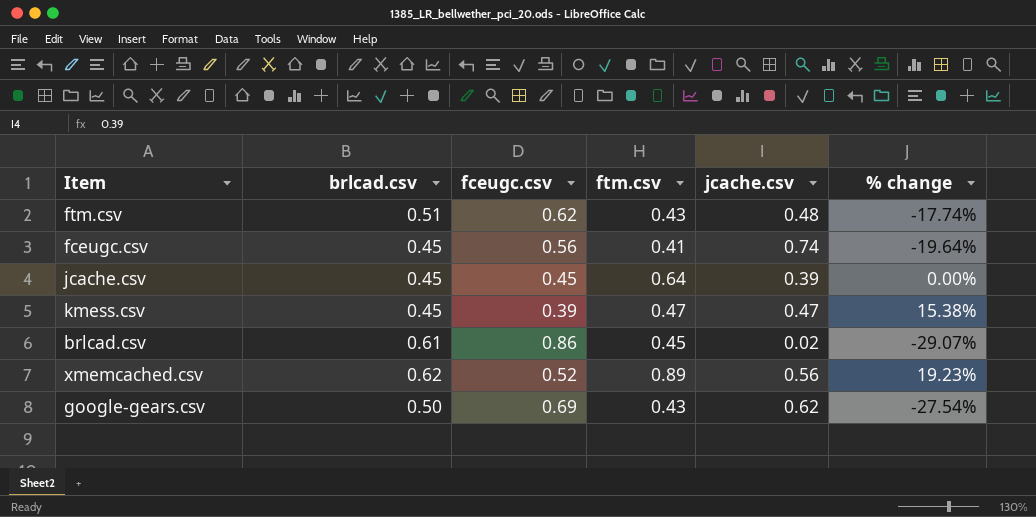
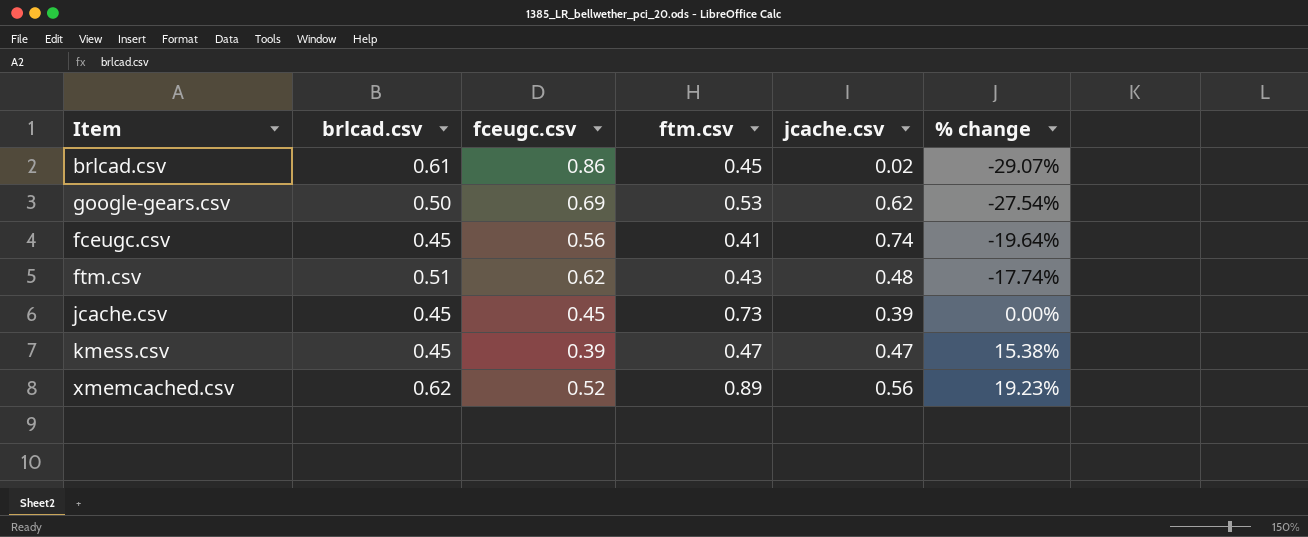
row order: none -> % change ascending
google-gears.csv | ftm.csv: 0.43 -> 0.53
jcache.csv | ftm.csv: 0.64 -> 0.73

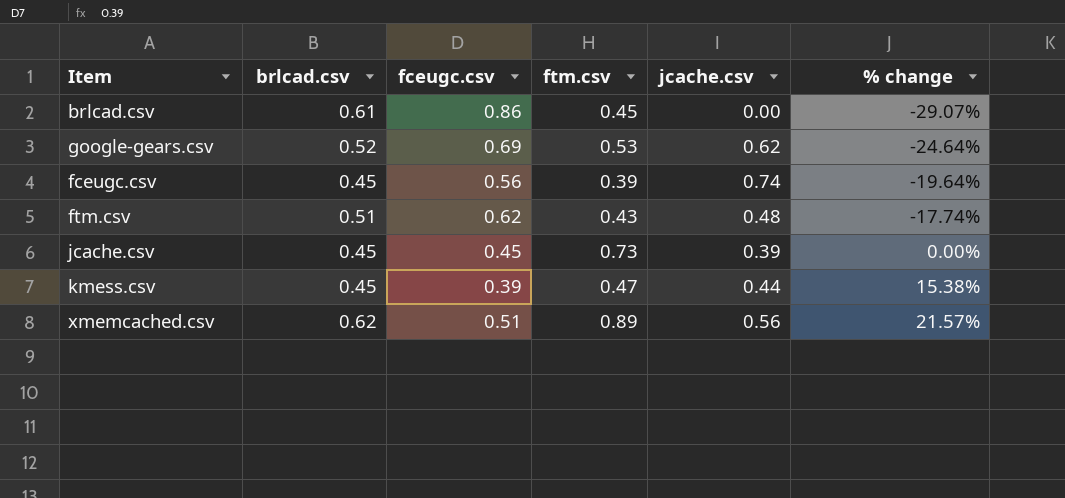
brlcad.csv | jcache.csv: 0.02 -> 0.00
google-gears.csv | brlcad.csv: 0.50 -> 0.52
google-gears.csv | % change: -27.54% -> -24.64%
fceugc.csv | ftm.csv: 0.41 -> 0.39
kmess.csv | jcache.csv: 0.47 -> 0.44
xmemcached.csv | fceugc.csv: 0.52 -> 0.51
xmemcached.csv | % change: 19.23% -> 21.57%

